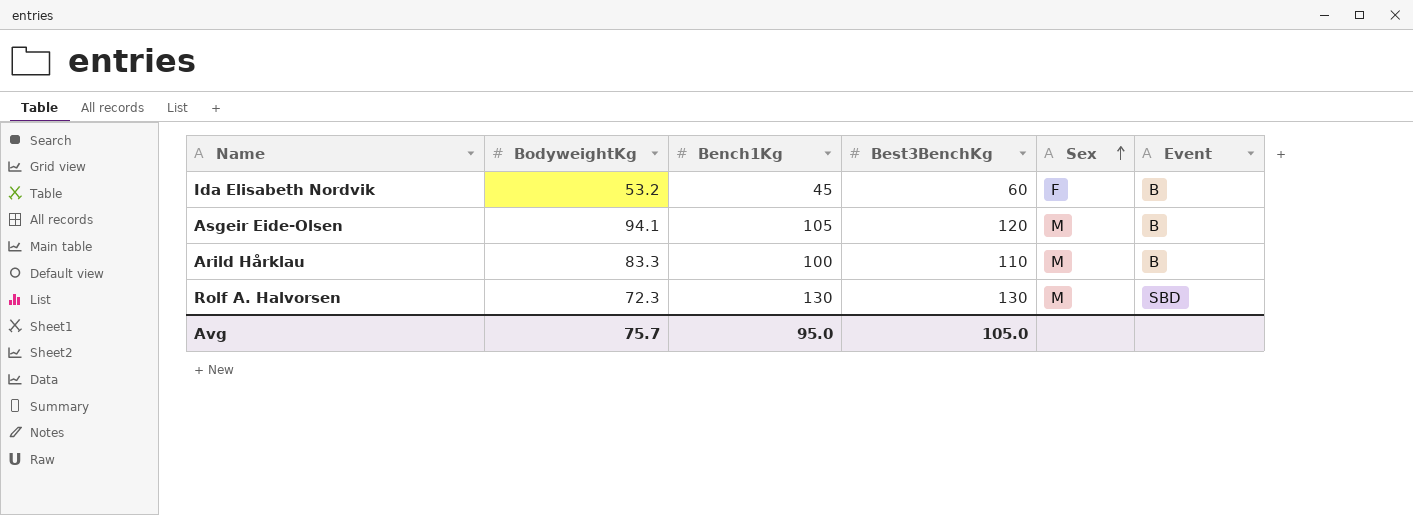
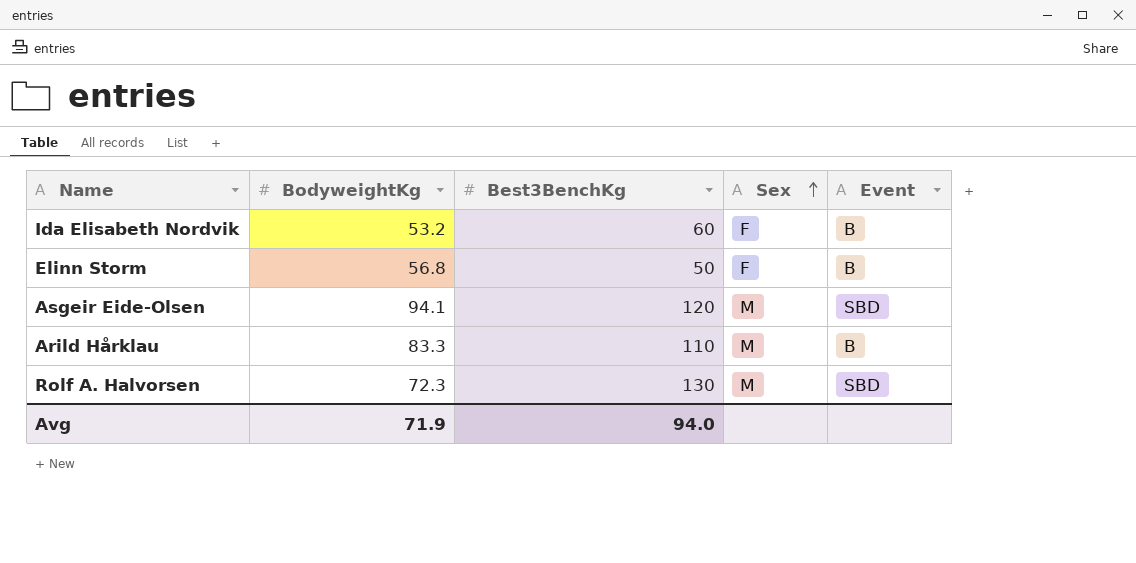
column Bench1Kg | position: 3 -> none
row Elinn Storm: none -> 56.8 | 50 | F | B
Asgeir Eide-Olsen | Event: B -> SBD
Avg | BodyweightKg: 75.7 -> 71.9
Avg | Best3BenchKg: 105.0 -> 94.0

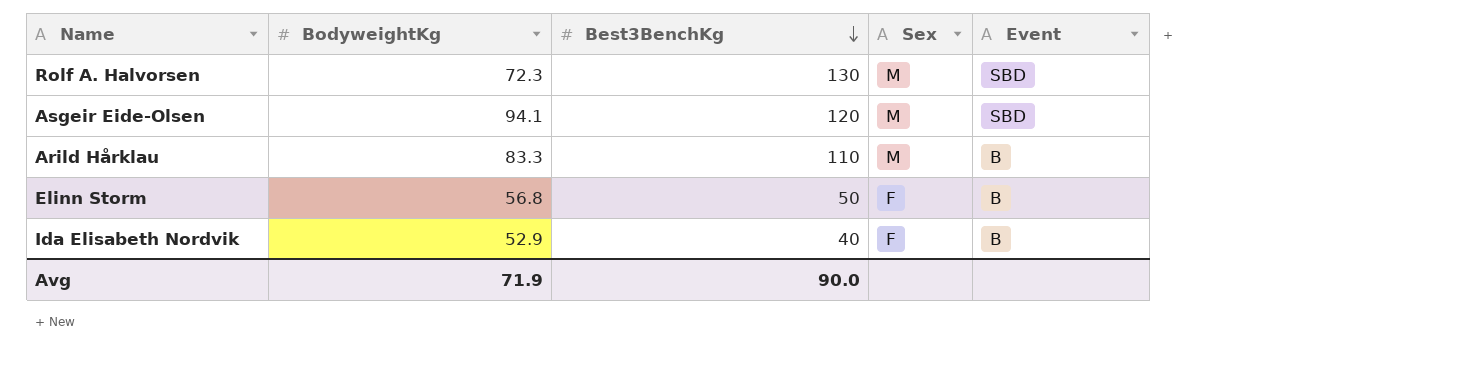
row order: Sex ascending -> Best3BenchKg descending
Ida Elisabeth Nordvik | BodyweightKg: 53.2 -> 52.9
Ida Elisabeth Nordvik | Best3BenchKg: 60 -> 40
Avg | Best3BenchKg: 94.0 -> 90.0

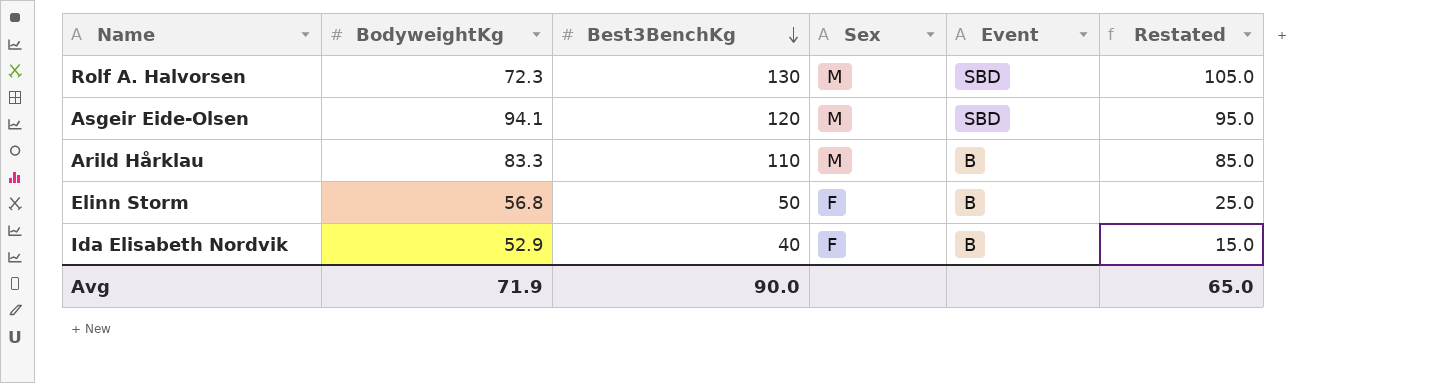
column Restated | formula: none -> [Best3BenchKg] - 25

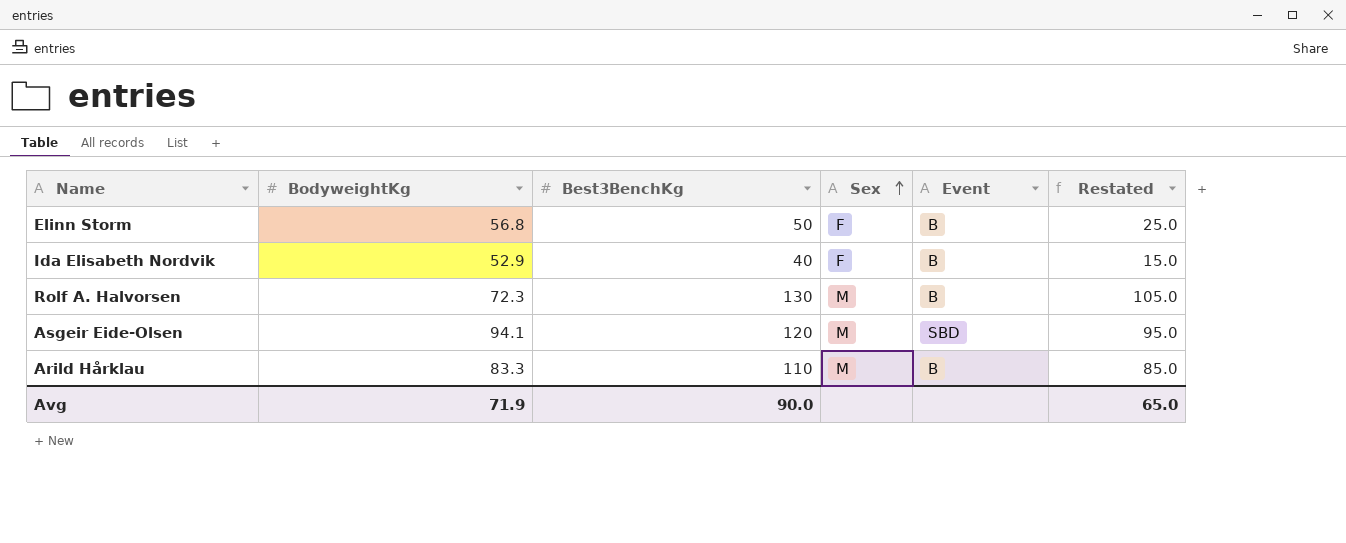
row order: Best3BenchKg descending -> Sex ascending
Rolf A. Halvorsen | Event: SBD -> B

